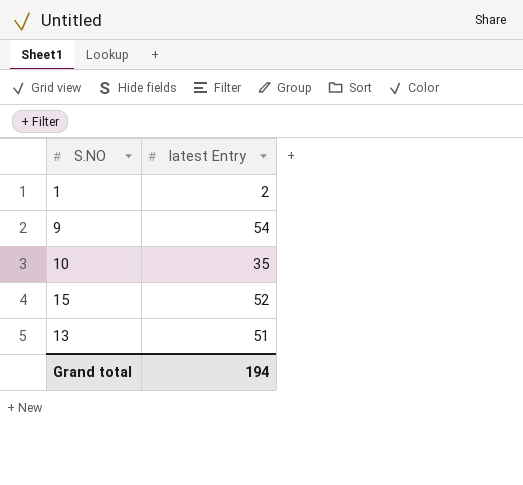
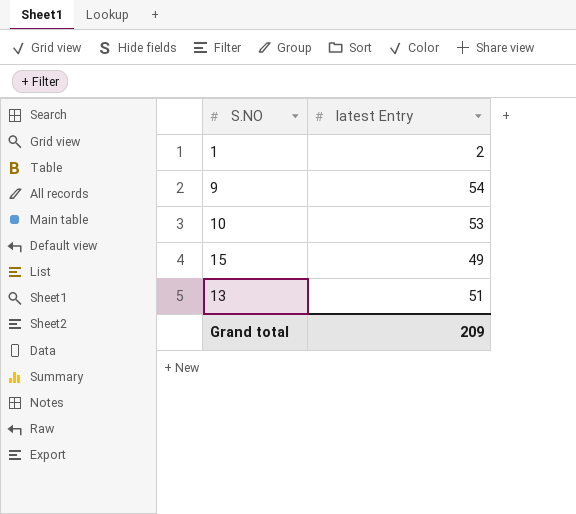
10 | latest Entry: 35 -> 53
15 | latest Entry: 52 -> 49
Grand total | latest Entry: 194 -> 209

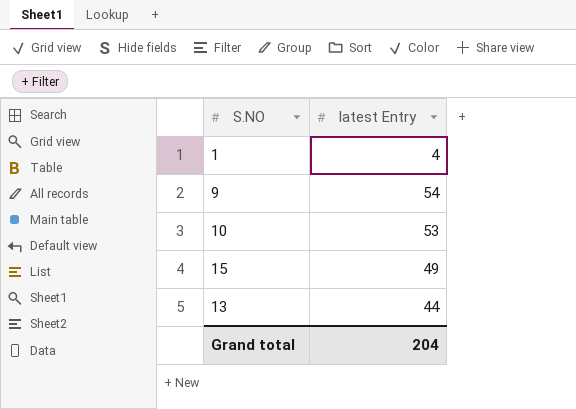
1 | latest Entry: 2 -> 4
13 | latest Entry: 51 -> 44
Grand total | latest Entry: 209 -> 204

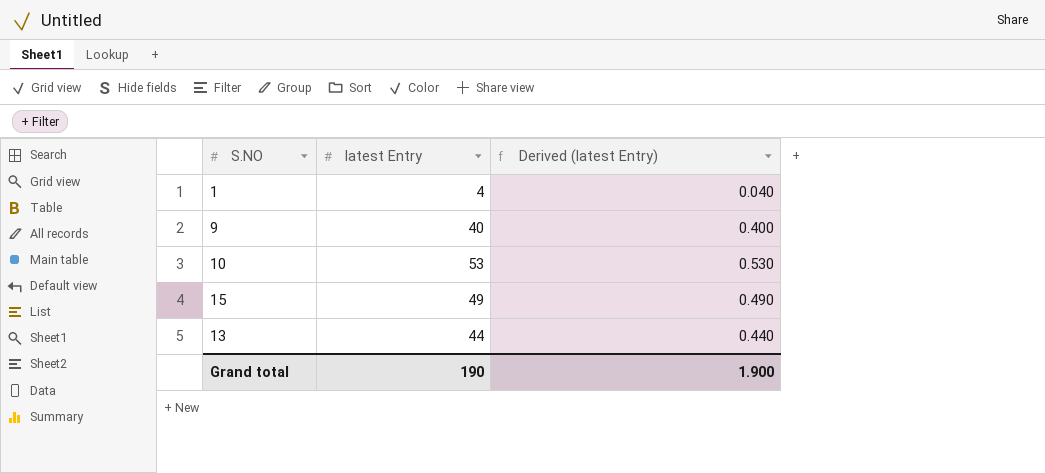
column Derived (latest Entry) | formula: none -> [latest Entry] * 0.01
9 | latest Entry: 54 -> 40
Grand total | latest Entry: 204 -> 190

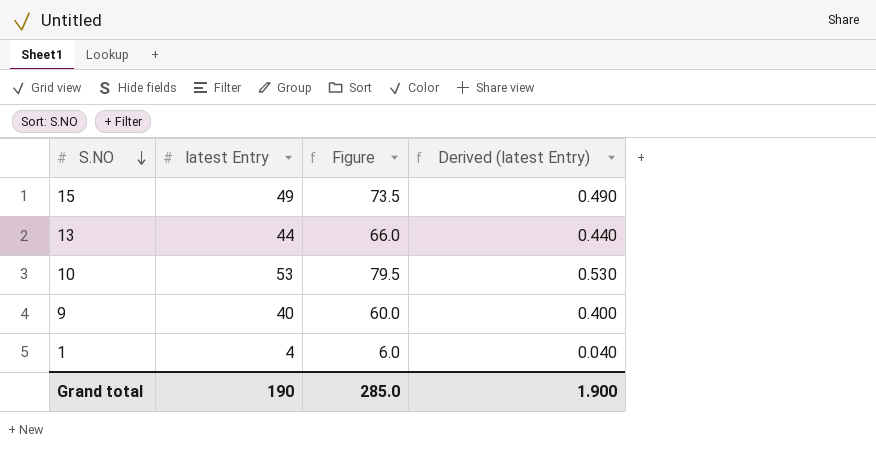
row order: none -> S.NO descending
column Figure | formula: none -> [latest Entry] * 1.5

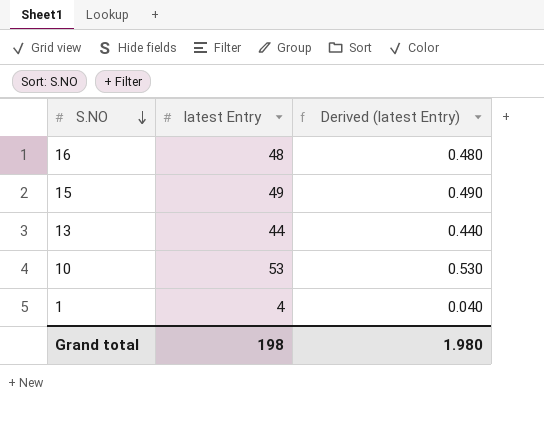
column Figure | formula: [latest Entry] * 1.5 -> none
row 9: 40 | 60.0 | 0.400 -> none
row 16: none -> 48 | 0.480
Grand total | latest Entry: 190 -> 198
Grand total | Derived (latest Entry): 1.900 -> 1.980

